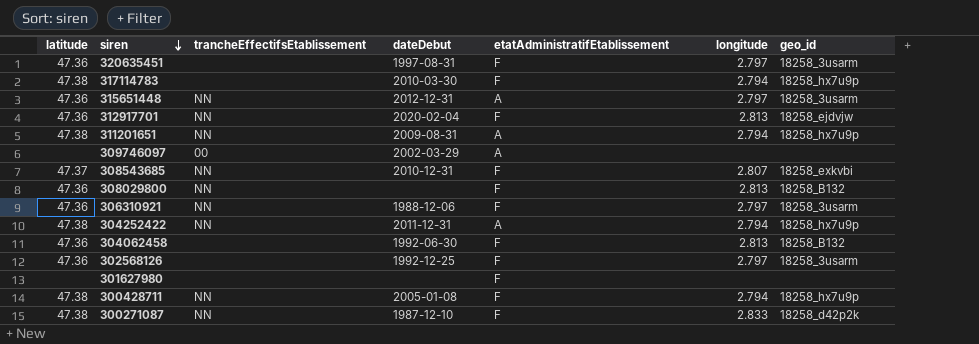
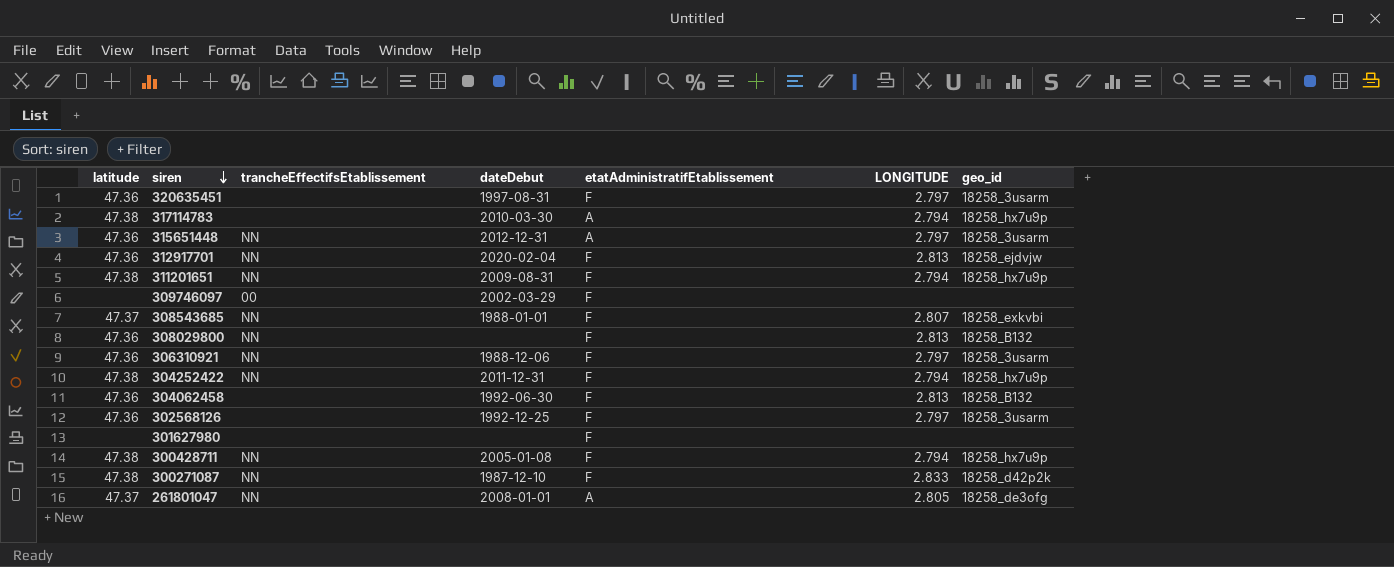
column name: longitude -> LONGITUDE
317114783 | etatAdministratifEtablissement: F -> A
311201651 | etatAdministratifEtablissement: A -> F
309746097 | etatAdministratifEtablissement: A -> F
308543685 | dateDebut: 2010-12-31 -> 1988-01-01
304252422 | etatAdministratifEtablissement: A -> F
row 261801047: none -> 47.37 | NN | 2008-01-01 | A | 2.805 | 18258_de3ofg

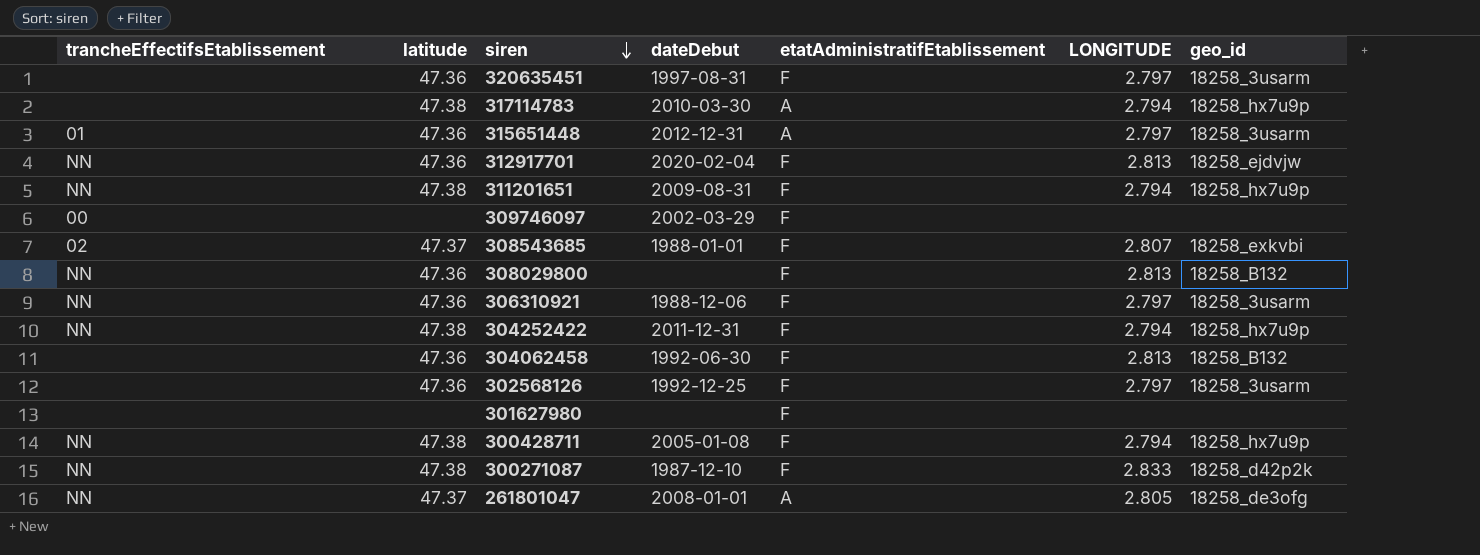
column trancheEffectifsEtablissement | position: 3 -> 1
315651448 | trancheEffectifsEtablissement: NN -> 01
308543685 | trancheEffectifsEtablissement: NN -> 02

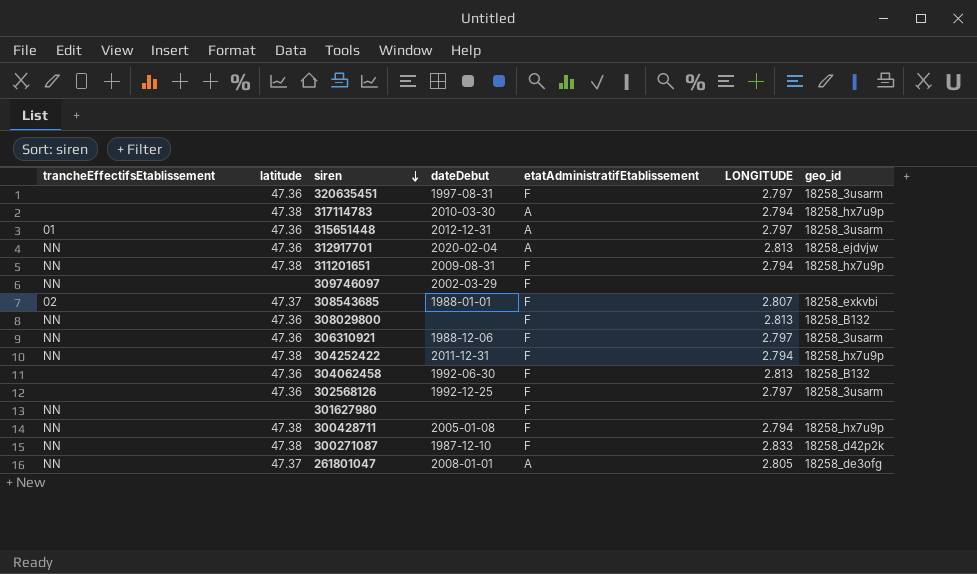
312917701 | etatAdministratifEtablissement: F -> A
309746097 | trancheEffectifsEtablissement: 00 -> NN
301627980 | trancheEffectifsEtablissement: none -> NN

